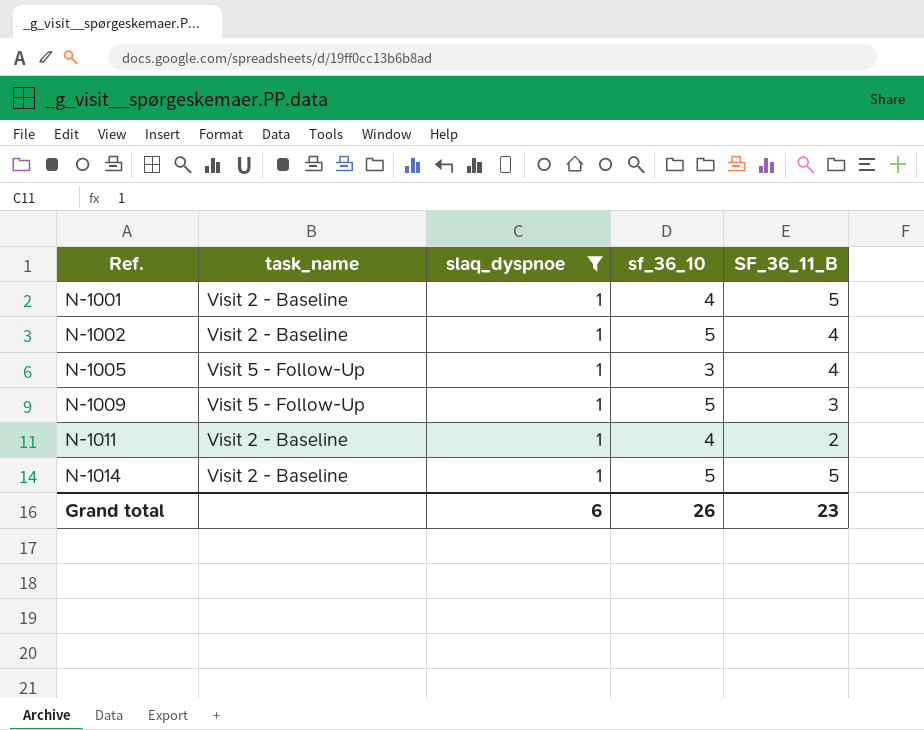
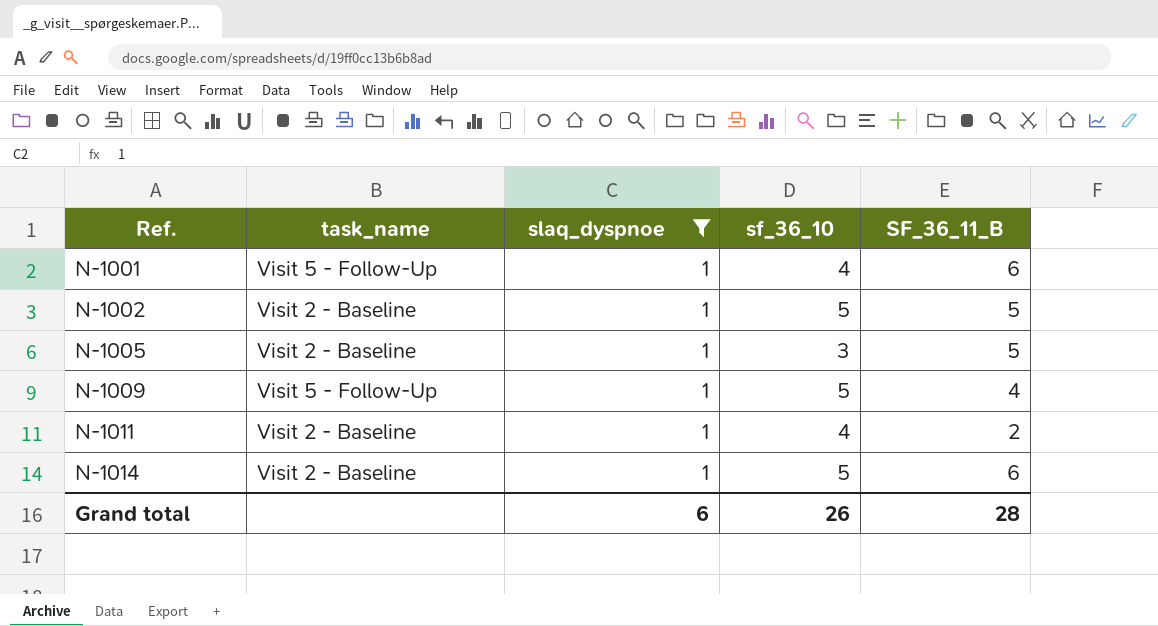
N-1001 | task_name: Visit 2 - Baseline -> Visit 5 - Follow-Up
N-1001 | SF_36_11_B: 5 -> 6
N-1002 | SF_36_11_B: 4 -> 5
N-1005 | task_name: Visit 5 - Follow-Up -> Visit 2 - Baseline
N-1005 | SF_36_11_B: 4 -> 5
N-1009 | SF_36_11_B: 3 -> 4
N-1014 | SF_36_11_B: 5 -> 6
Grand total | SF_36_11_B: 23 -> 28

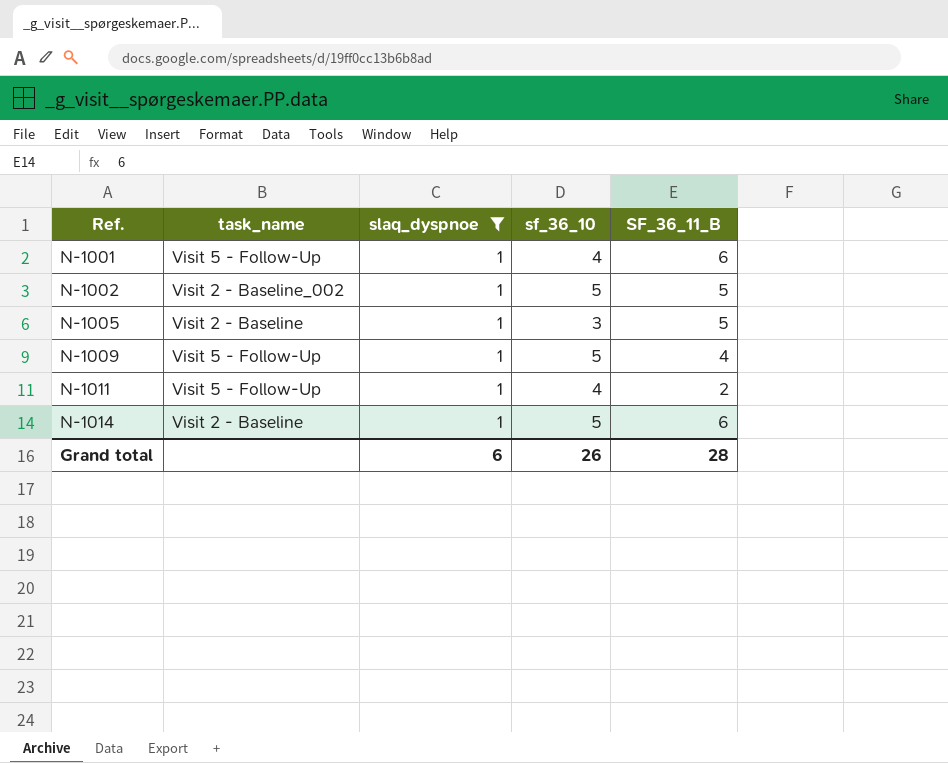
N-1002 | task_name: Visit 2 - Baseline -> Visit 2 - Baseline_002
N-1011 | task_name: Visit 2 - Baseline -> Visit 5 - Follow-Up

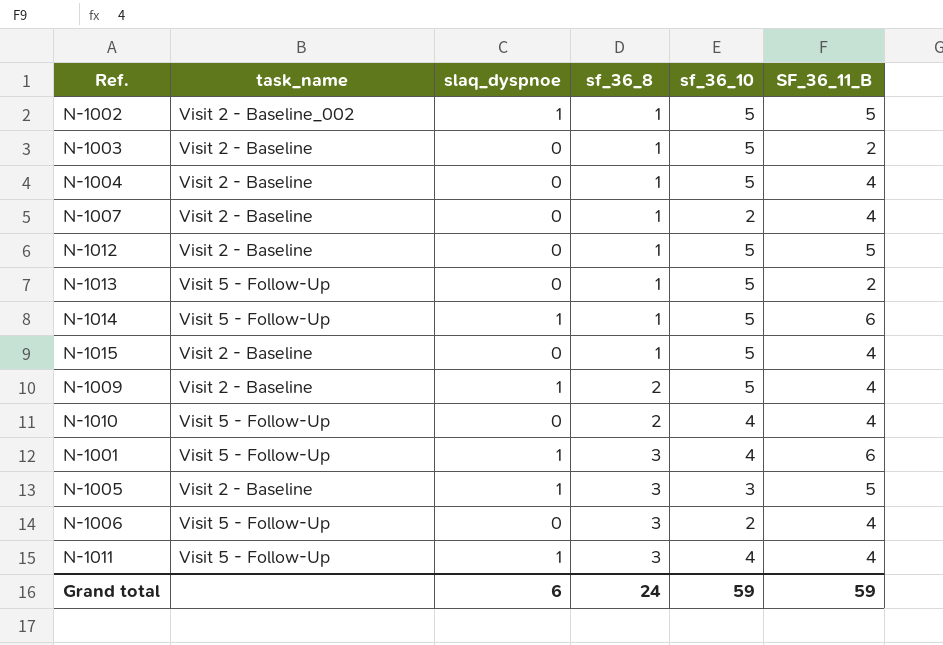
filter: slaq_dyspnoe = 1 -> none
row order: Ref. ascending -> sf_36_8 ascending
column sf_36_8 | position: none -> 4
N-1014 | task_name: Visit 2 - Baseline -> Visit 5 - Follow-Up
N-1009 | task_name: Visit 5 - Follow-Up -> Visit 2 - Baseline
N-1011 | SF_36_11_B: 2 -> 4
Grand total | sf_36_10: 26 -> 59
Grand total | SF_36_11_B: 28 -> 59

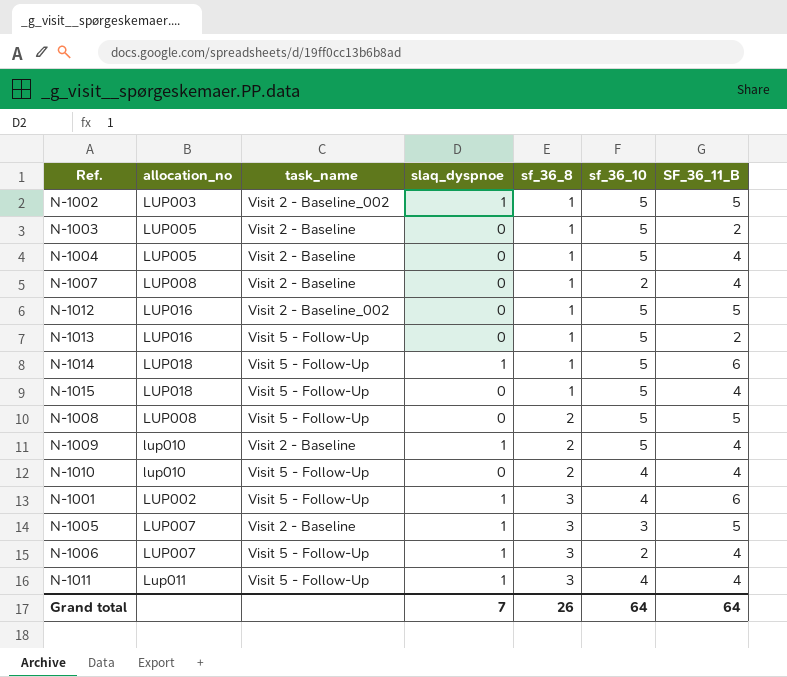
column allocation_no | position: none -> 2
N-1012 | task_name: Visit 2 - Baseline -> Visit 2 - Baseline_002
N-1015 | task_name: Visit 2 - Baseline -> Visit 5 - Follow-Up
row N-1008: none -> LUP008 | Visit 5 - Follow-Up | 0 | 2 | 5 | 5
N-1006 | slaq_dyspnoe: 0 -> 1
Grand total | slaq_dyspnoe: 6 -> 7
Grand total | sf_36_8: 24 -> 26
Grand total | sf_36_10: 59 -> 64
Grand total | SF_36_11_B: 59 -> 64

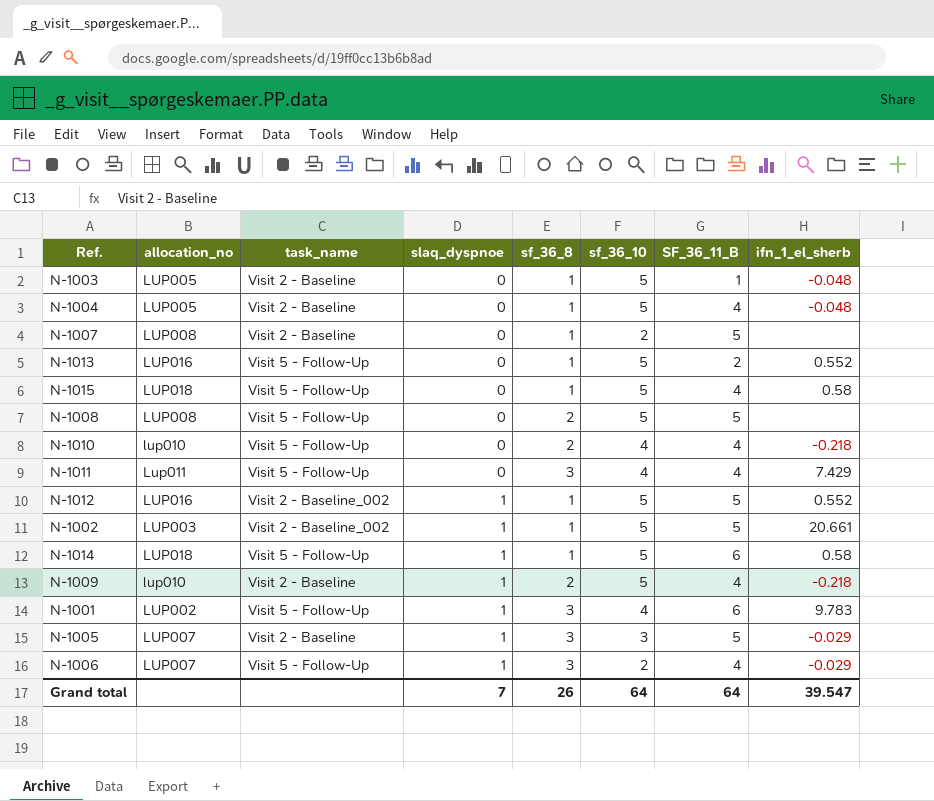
row order: sf_36_8 ascending -> slaq_dyspnoe ascending
column ifn_1_el_sherb | position: none -> 8
N-1003 | SF_36_11_B: 2 -> 1
N-1007 | SF_36_11_B: 4 -> 5
N-1011 | slaq_dyspnoe: 1 -> 0
N-1012 | slaq_dyspnoe: 0 -> 1

